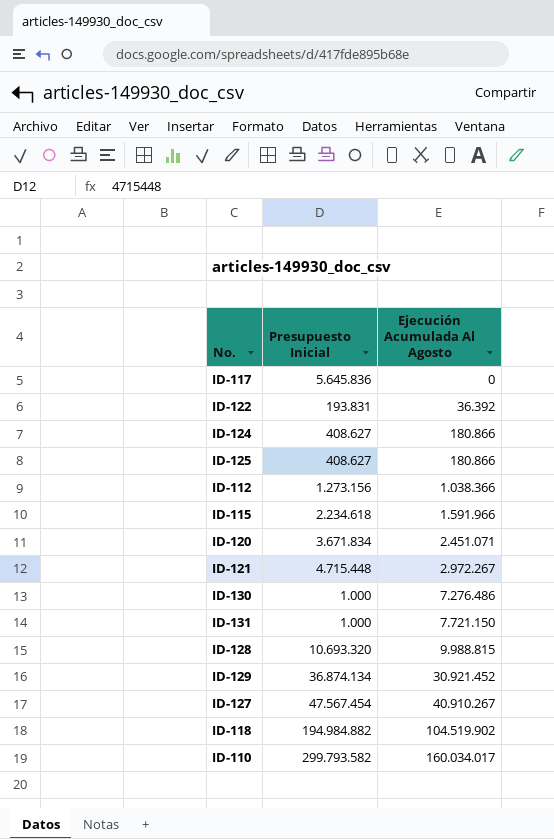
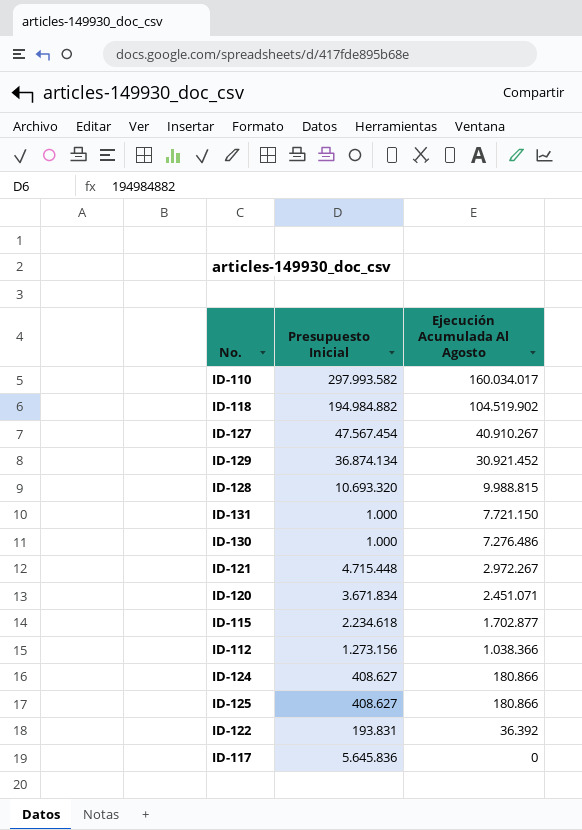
row order: Ejecución Acumulada Al Agosto ascending -> Ejecución Acumulada Al Agosto descending
ID-110 | Presupuesto Inicial: 299.793.582 -> 297.993.582
ID-115 | Ejecución Acumulada Al Agosto: 1.591.966 -> 1.702.877

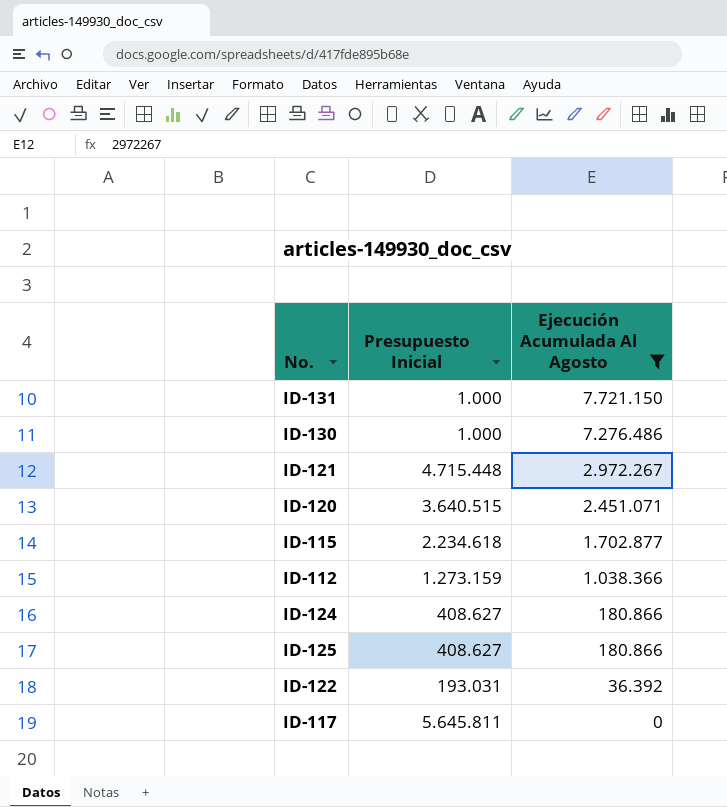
filter: none -> Ejecución Acumulada Al Agosto <= 7.721.150
ID-120 | Presupuesto Inicial: 3.671.834 -> 3.640.515
ID-112 | Presupuesto Inicial: 1.273.156 -> 1.273.159
ID-122 | Presupuesto Inicial: 193.831 -> 193.031
ID-117 | Presupuesto Inicial: 5.645.836 -> 5.645.811

